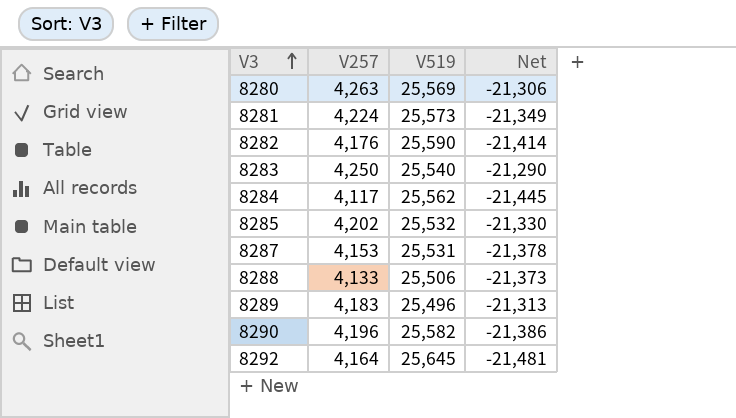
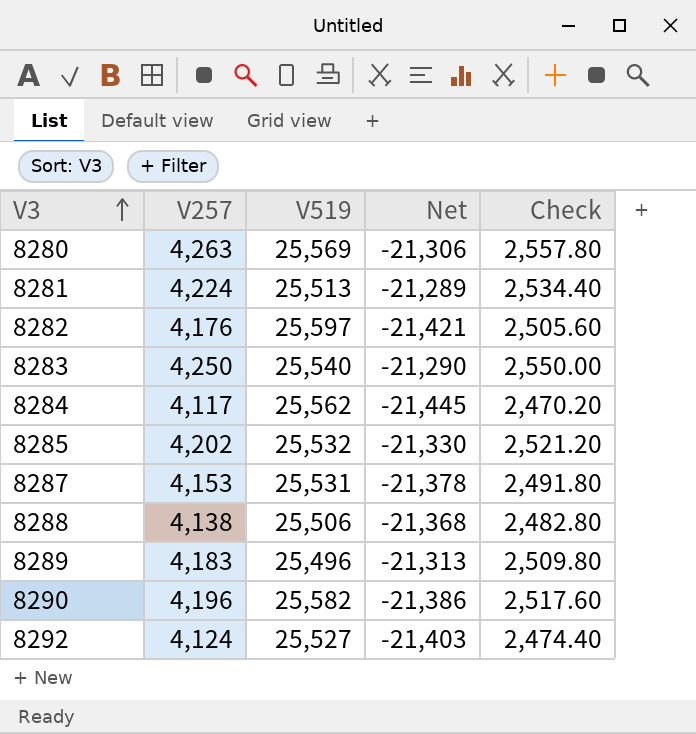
column Check | formula: none -> [V257] * 0.6
8281 | V519: 25,573 -> 25,513
8281 | Net: -21,349 -> -21,289
8282 | V519: 25,590 -> 25,597
8282 | Net: -21,414 -> -21,421
8288 | V257: 4,133 -> 4,138
8288 | Net: -21,373 -> -21,368
8292 | V257: 4,164 -> 4,124
8292 | V519: 25,645 -> 25,527
8292 | Net: -21,481 -> -21,403

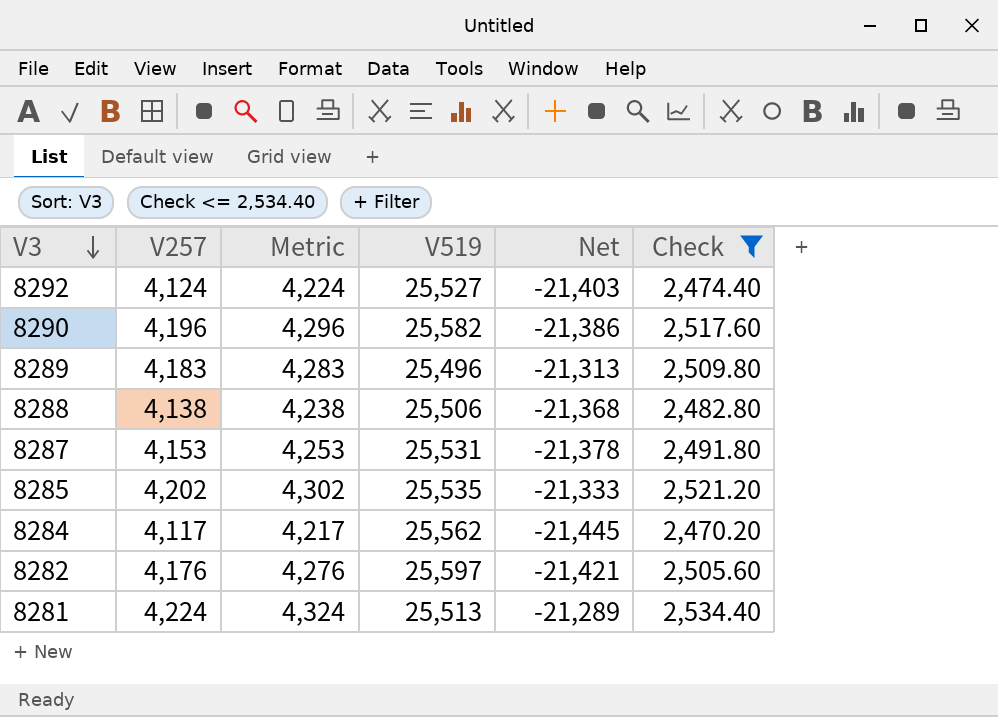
filter: none -> Check <= 2,534.40
row order: V3 ascending -> V3 descending
column Metric | formula: none -> [V257] + 100
8285 | V519: 25,532 -> 25,535
8285 | Net: -21,330 -> -21,333

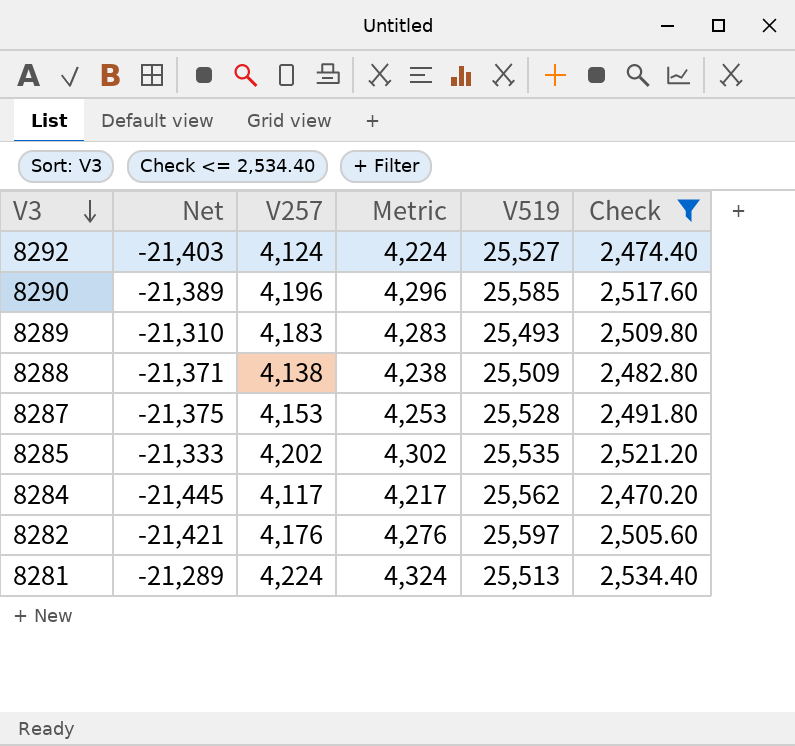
column Net | position: 5 -> 2
8290 | Net: -21,386 -> -21,389
8290 | V519: 25,582 -> 25,585
8289 | Net: -21,313 -> -21,310
8289 | V519: 25,496 -> 25,493
8288 | Net: -21,368 -> -21,371
8288 | V519: 25,506 -> 25,509
8287 | Net: -21,378 -> -21,375
8287 | V519: 25,531 -> 25,528

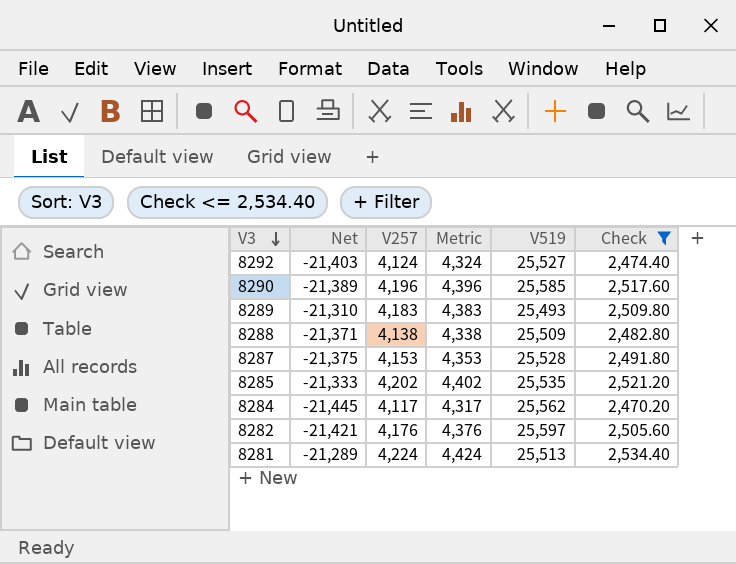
column Metric | formula: [V257] + 100 -> [V257] + 200

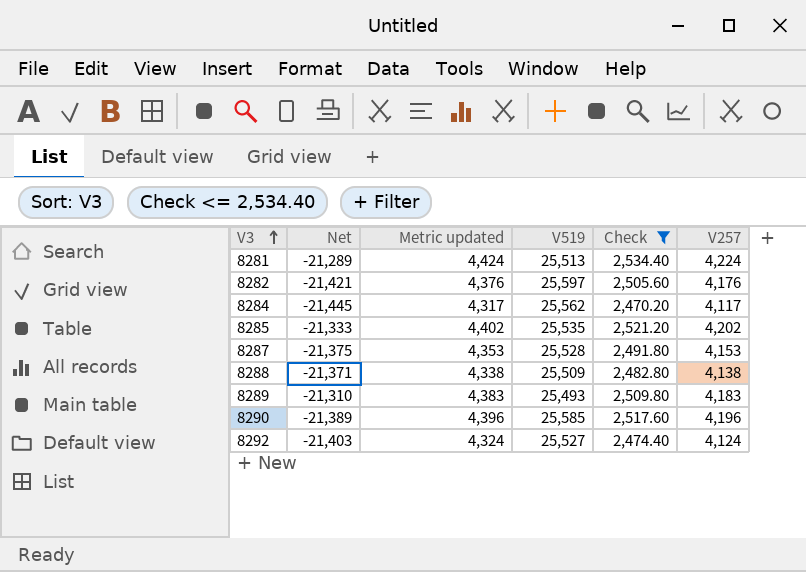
row order: V3 descending -> V3 ascending
column name: Metric -> Metric updated
column V257 | position: 3 -> 6

